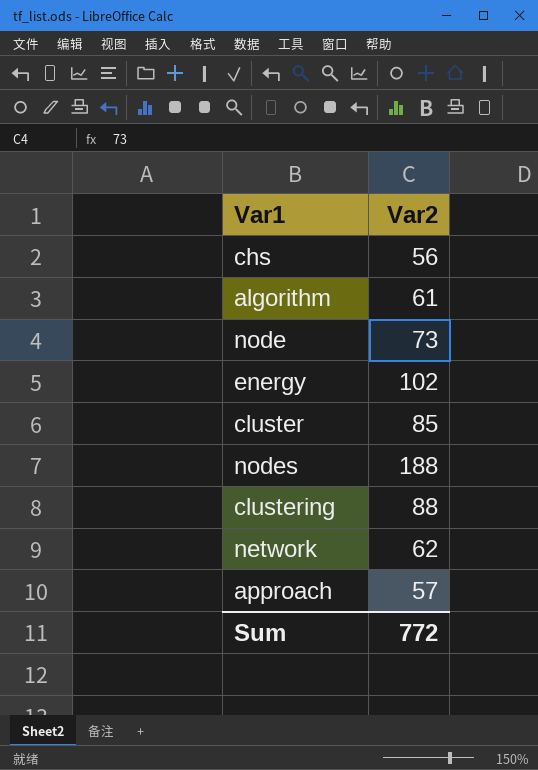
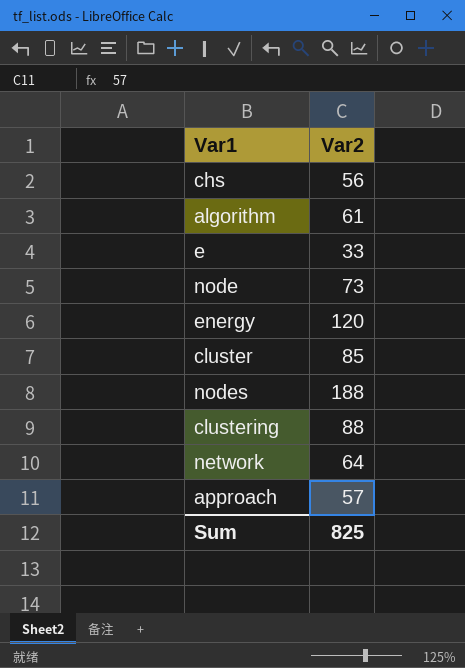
row e: none -> 33
energy | Var2: 102 -> 120
network | Var2: 62 -> 64
Sum | Var2: 772 -> 825

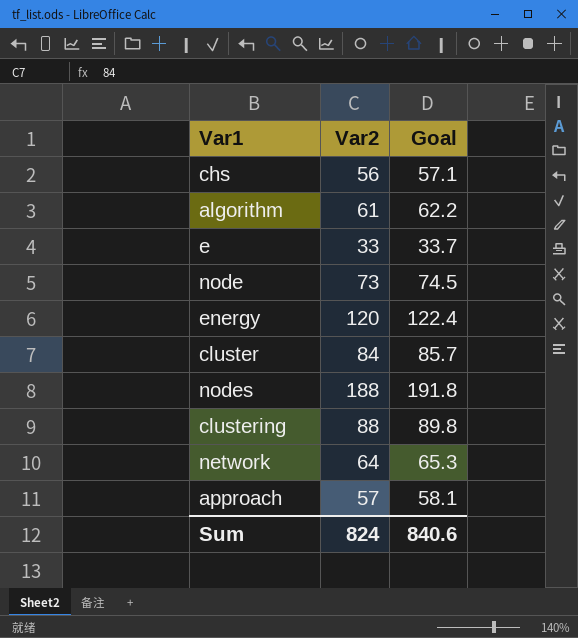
column Goal | formula: none -> [Var2] * 1.02
cluster | Var2: 85 -> 84
Sum | Var2: 825 -> 824

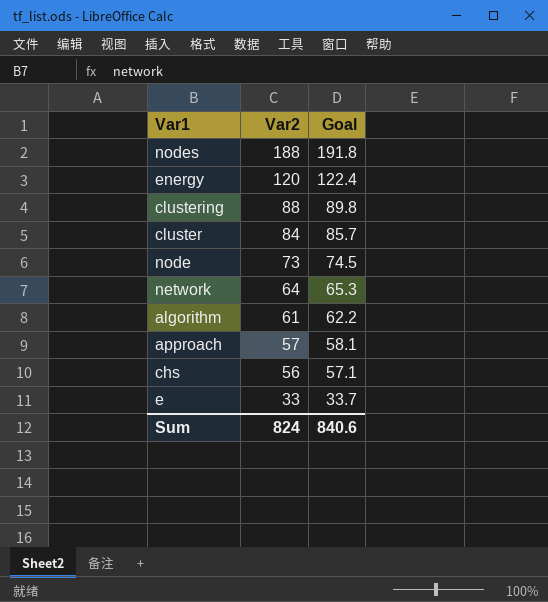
row order: none -> Var2 descending

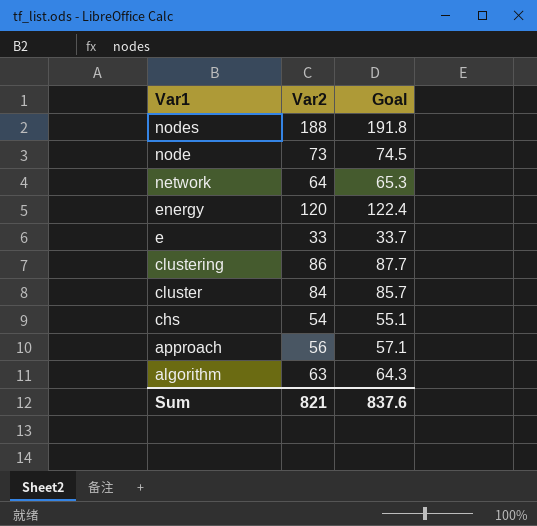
row order: Var2 descending -> Var1 descending
clustering | Var2: 88 -> 86
clustering | Goal: 89.8 -> 87.7
chs | Var2: 56 -> 54
chs | Goal: 57.1 -> 55.1
approach | Var2: 57 -> 56
approach | Goal: 58.1 -> 57.1
algorithm | Var2: 61 -> 63
algorithm | Goal: 62.2 -> 64.3
Sum | Var2: 824 -> 821
Sum | Goal: 840.6 -> 837.6

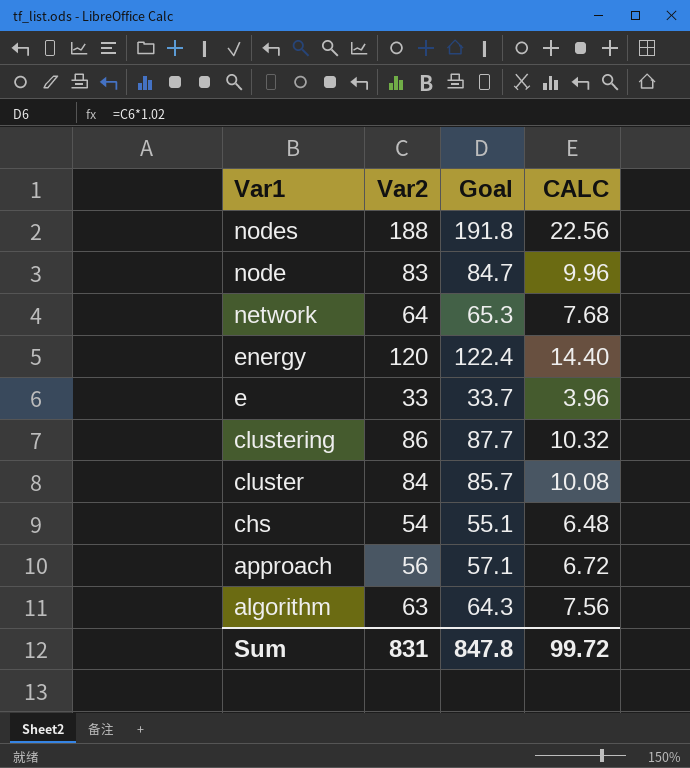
column CALC | formula: none -> [Var2] * 0.12
node | Var2: 73 -> 83
node | Goal: 74.5 -> 84.7
Sum | Var2: 821 -> 831
Sum | Goal: 837.6 -> 847.8

